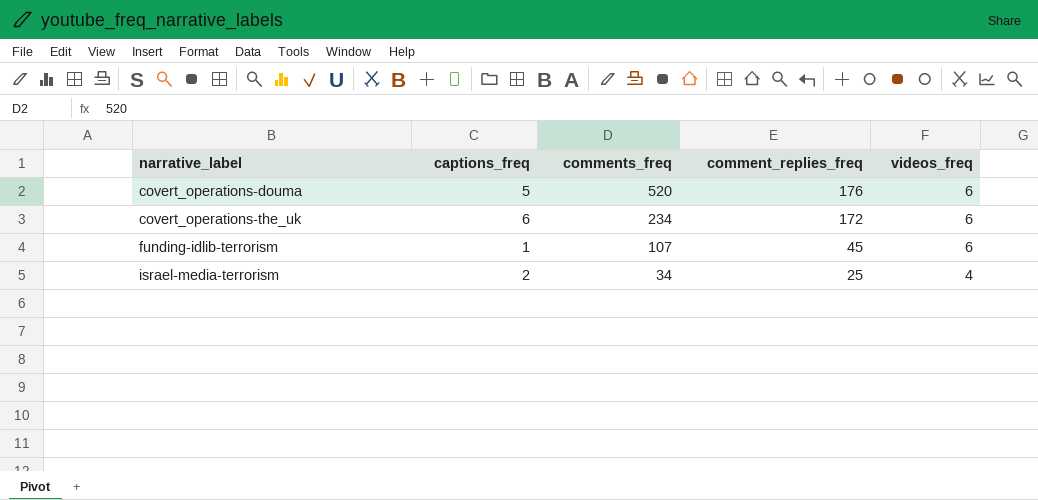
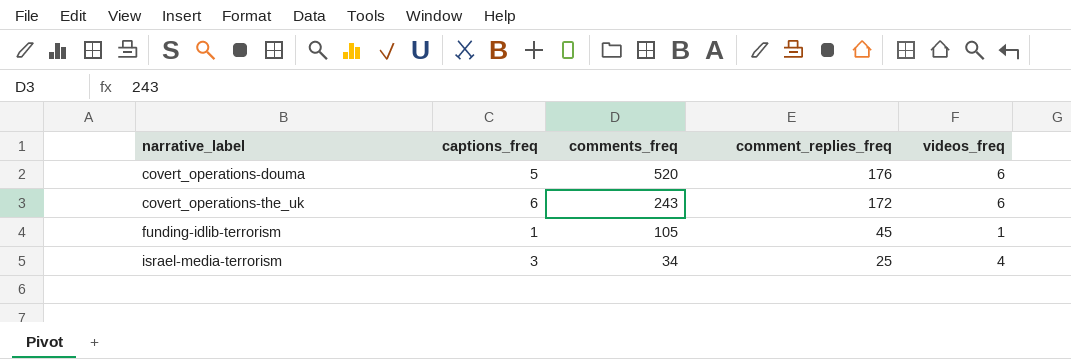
covert_operations-the_uk | comments_freq: 234 -> 243
funding-idlib-terrorism | comments_freq: 107 -> 105
funding-idlib-terrorism | videos_freq: 6 -> 1
israel-media-terrorism | captions_freq: 2 -> 3

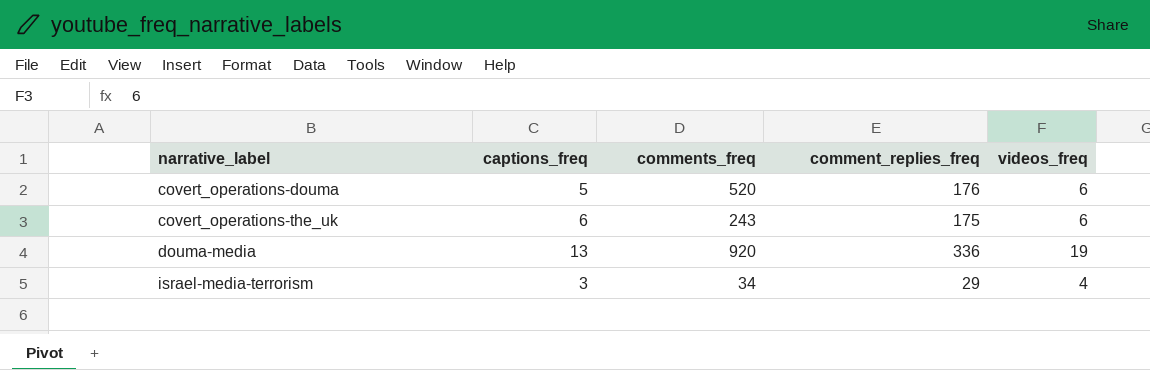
row funding-idlib-terrorism: 1 | 105 | 45 | 1 -> none
covert_operations-the_uk | comment_replies_freq: 172 -> 175
row douma-media: none -> 13 | 920 | 336 | 19
israel-media-terrorism | comment_replies_freq: 25 -> 29

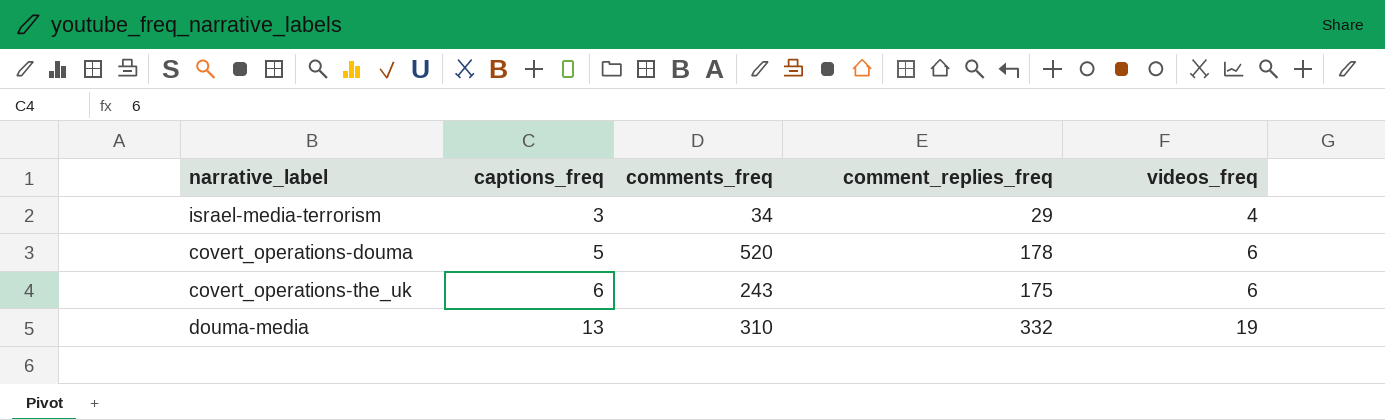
row order: narrative_label ascending -> captions_freq ascending
covert_operations-douma | comment_replies_freq: 176 -> 178
douma-media | comments_freq: 920 -> 310
douma-media | comment_replies_freq: 336 -> 332

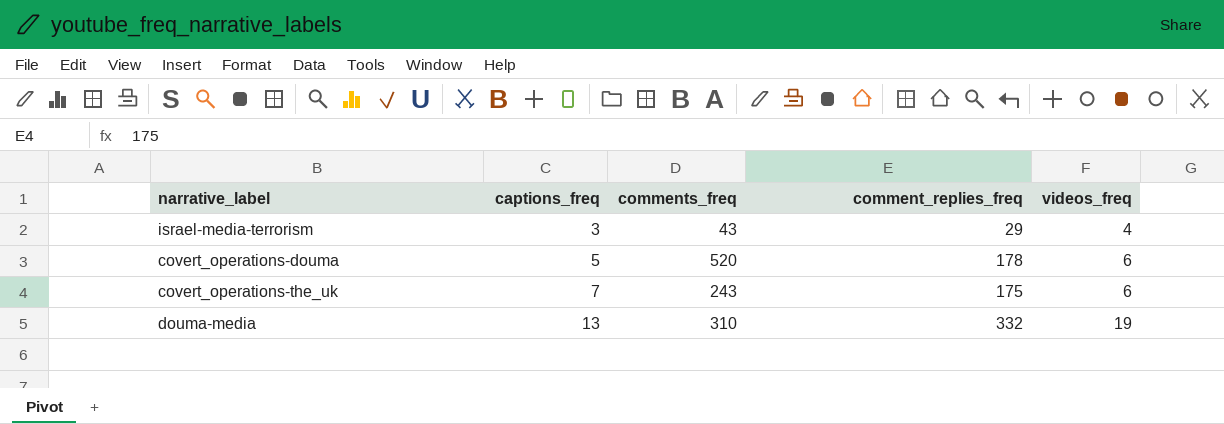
israel-media-terrorism | comments_freq: 34 -> 43
covert_operations-the_uk | captions_freq: 6 -> 7

